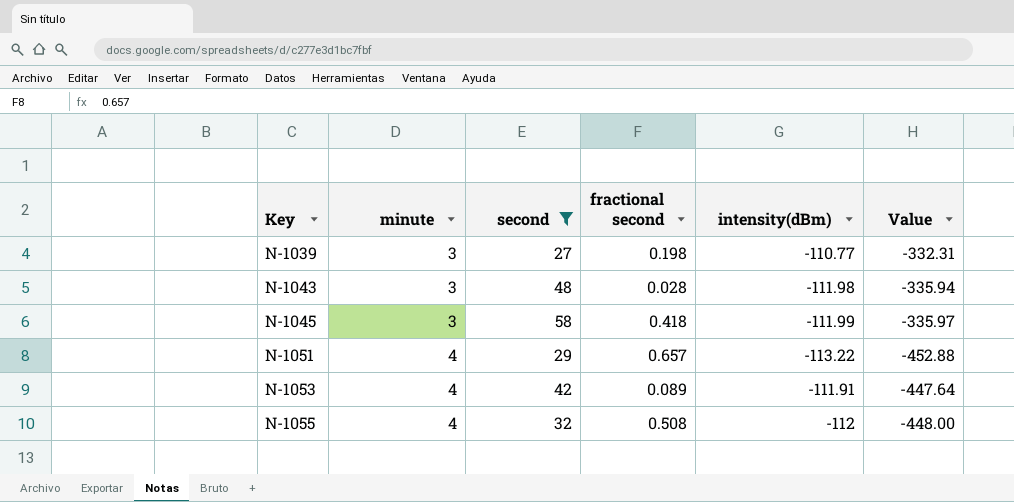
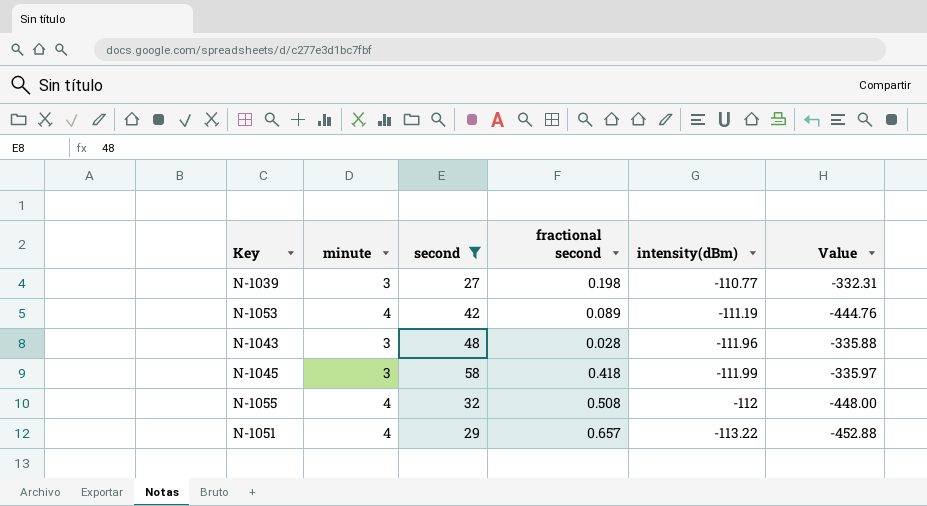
row order: Key ascending -> intensity(dBm) descending
N-1053 | intensity(dBm): -111.91 -> -111.19
N-1053 | Value: -447.64 -> -444.76
N-1043 | intensity(dBm): -111.98 -> -111.96
N-1043 | Value: -335.94 -> -335.88

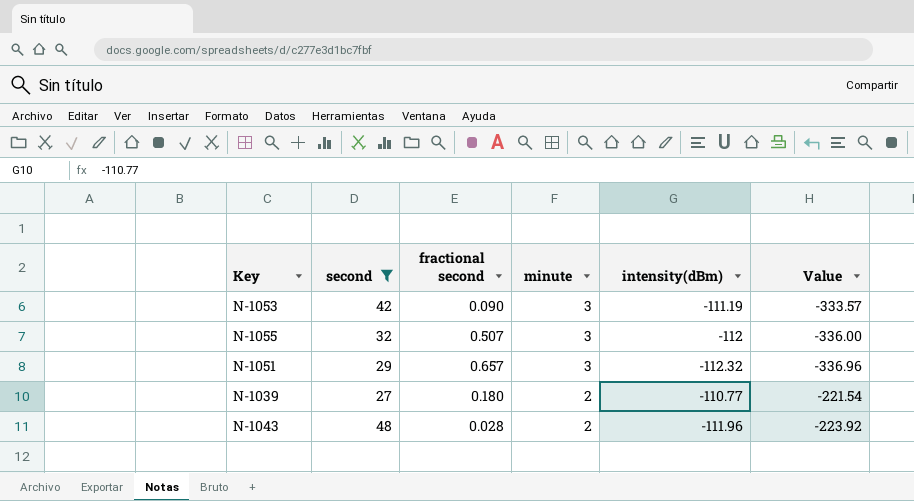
row order: intensity(dBm) descending -> minute descending
column minute | position: 2 -> 4
row N-1045: 3 | 58 | 0.418 | -111.99 | -335.97 -> none
N-1053 | fractional second: 0.089 -> 0.090
N-1053 | minute: 4 -> 3
N-1053 | Value: -444.76 -> -333.57
N-1055 | fractional second: 0.508 -> 0.507
N-1055 | minute: 4 -> 3
N-1055 | Value: -448.00 -> -336.00
N-1051 | minute: 4 -> 3
N-1051 | intensity(dBm): -113.22 -> -112.32
N-1051 | Value: -452.88 -> -336.96
N-1039 | fractional second: 0.198 -> 0.180
N-1039 | minute: 3 -> 2
N-1039 | Value: -332.31 -> -221.54
N-1043 | minute: 3 -> 2
N-1043 | Value: -335.88 -> -223.92

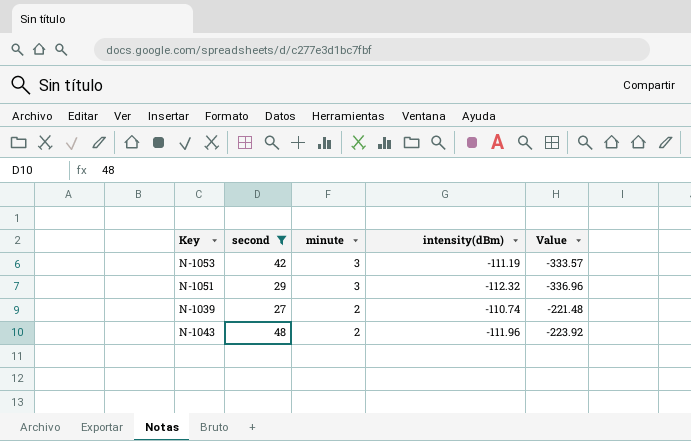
column fractional second | position: 3 -> none
row N-1055: 32 | 0.507 | 3 | -112 | -336.00 -> none
N-1039 | intensity(dBm): -110.77 -> -110.74
N-1039 | Value: -221.54 -> -221.48

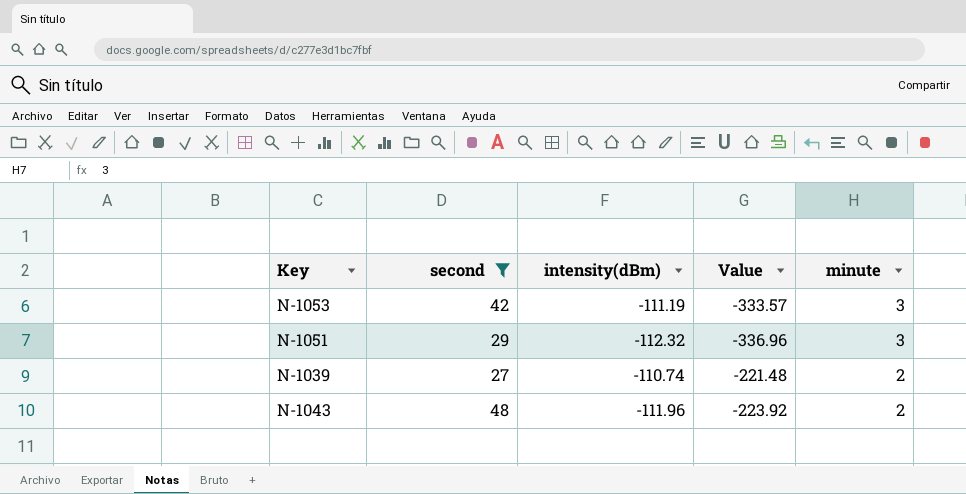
column minute | position: 3 -> 5

